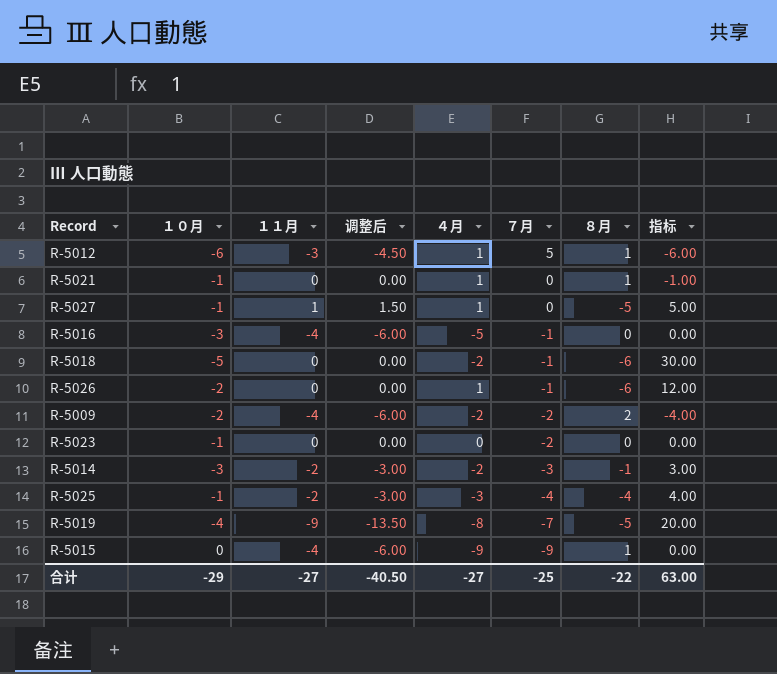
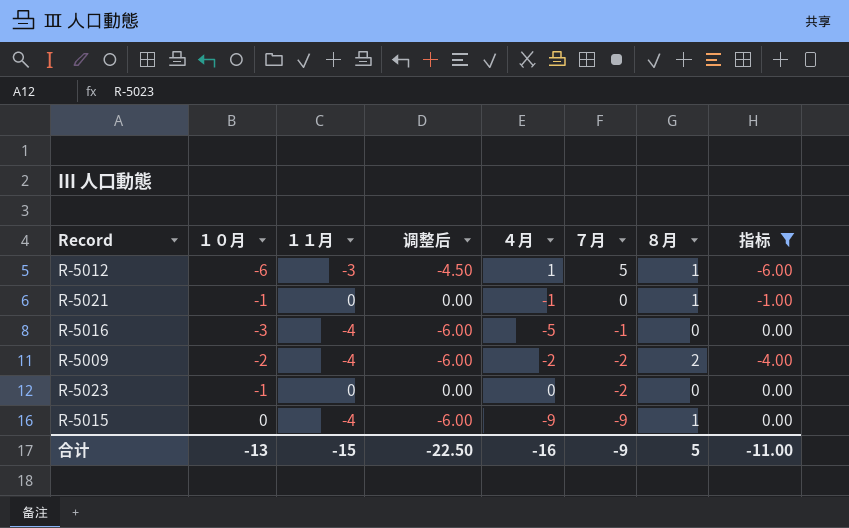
filter: none -> 指标 <= 0.00
R-5021 | ４月: 1 -> -1
合计 | １０月: -29 -> -13
合计 | １１月: -27 -> -15
合计 | 调整后: -40.50 -> -22.50
合计 | ４月: -27 -> -16
合计 | ７月: -25 -> -9
合计 | ８月: -22 -> 5
合计 | 指标: 63.00 -> -11.00

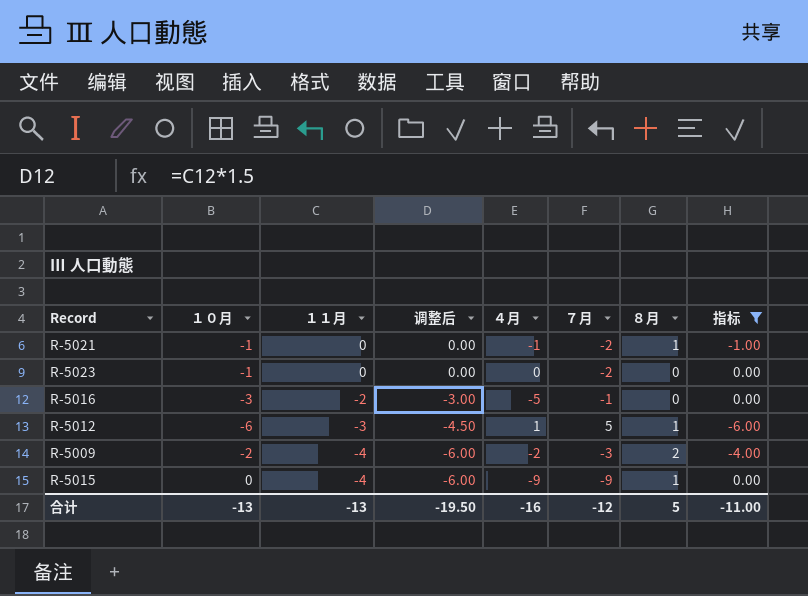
row order: ７月 descending -> １１月 descending
R-5021 | ７月: 0 -> -2
R-5016 | １１月: -4 -> -2
R-5016 | 调整后: -6.00 -> -3.00
R-5009 | ７月: -2 -> -3
合计 | １１月: -15 -> -13
合计 | 调整后: -22.50 -> -19.50
合计 | ７月: -9 -> -12

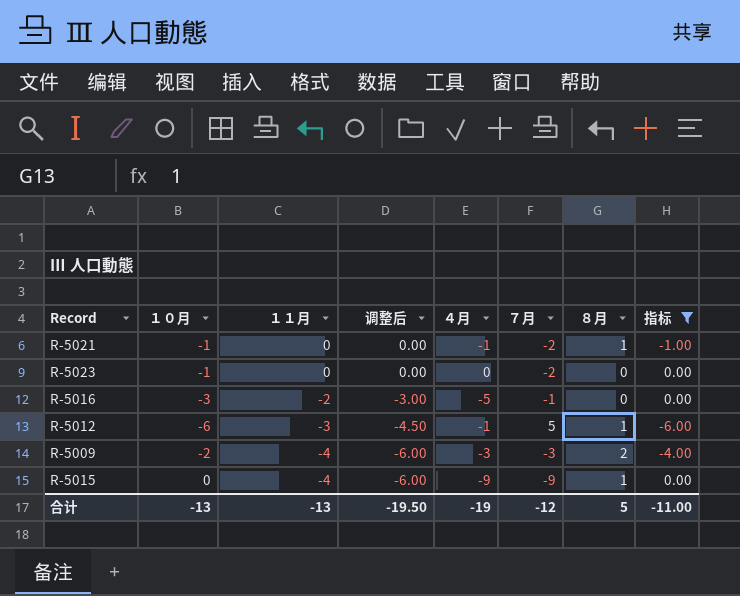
R-5012 | ４月: 1 -> -1
R-5009 | ４月: -2 -> -3
合计 | ４月: -16 -> -19

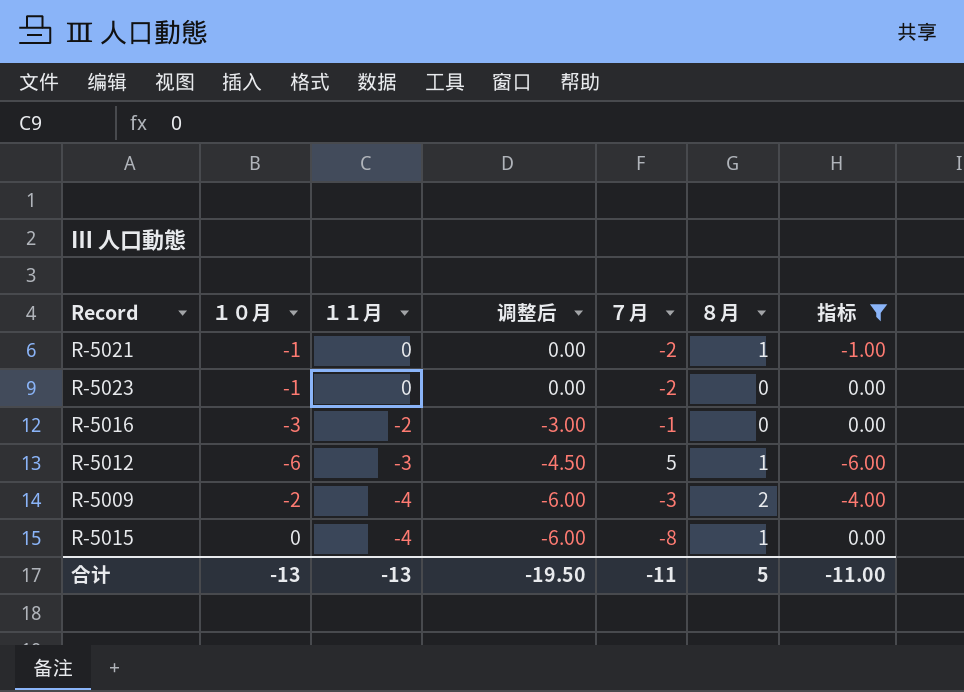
column ４月 | position: 5 -> none
R-5015 | ７月: -9 -> -8
合计 | ７月: -12 -> -11

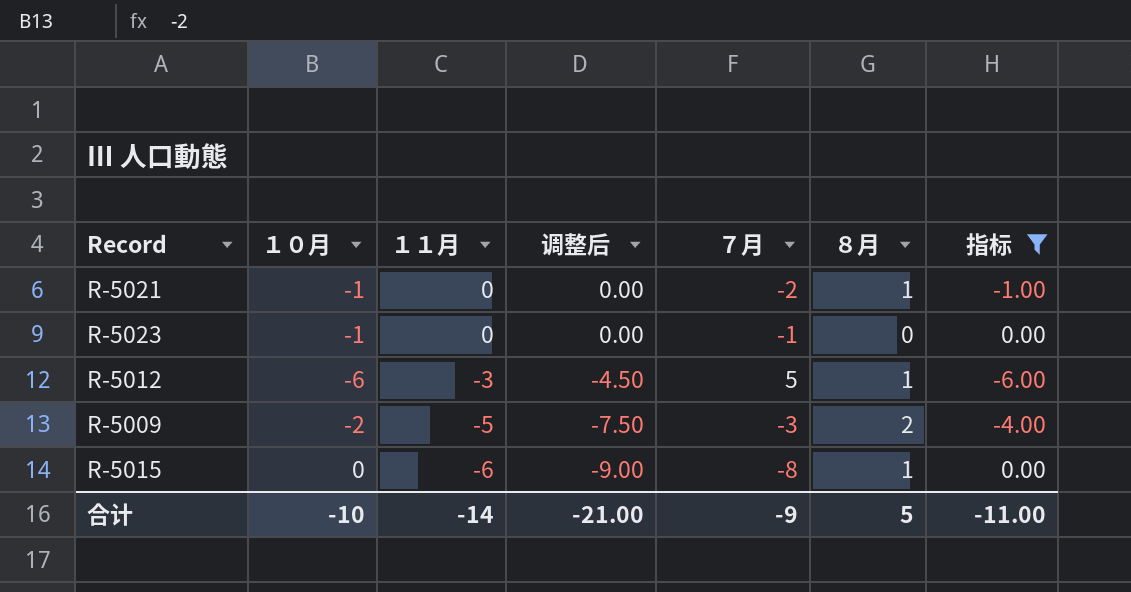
row R-5016: -3 | -2 | -3.00 | -1 | 0 | 0.00 -> none
R-5023 | ７月: -2 -> -1
R-5009 | １１月: -4 -> -5
R-5009 | 调整后: -6.00 -> -7.50
R-5015 | １１月: -4 -> -6
R-5015 | 调整后: -6.00 -> -9.00
合计 | １０月: -13 -> -10
合计 | １１月: -13 -> -14
合计 | 调整后: -19.50 -> -21.00
合计 | ７月: -11 -> -9

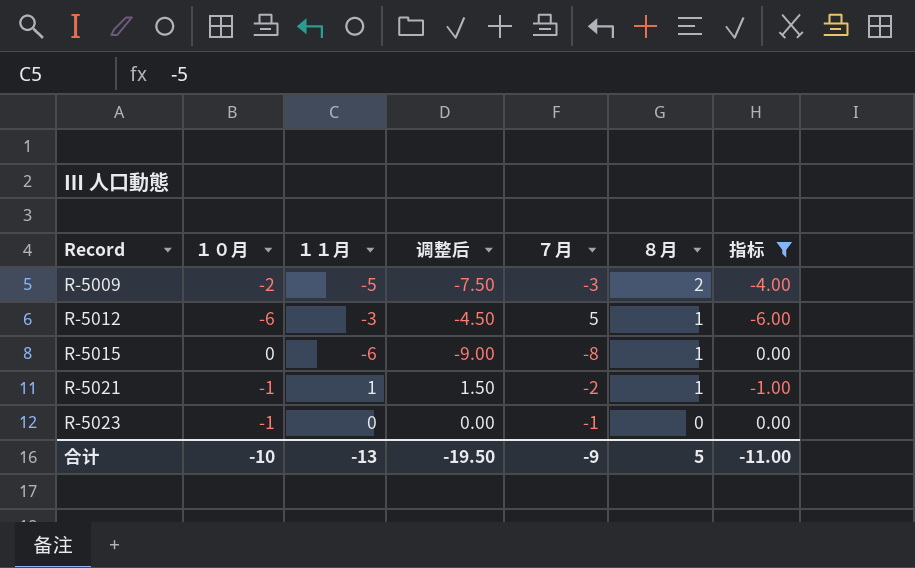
row order: １１月 descending -> Record ascending
R-5021 | １１月: 0 -> 1
R-5021 | 调整后: 0.00 -> 1.50
合计 | １１月: -14 -> -13
合计 | 调整后: -21.00 -> -19.50

